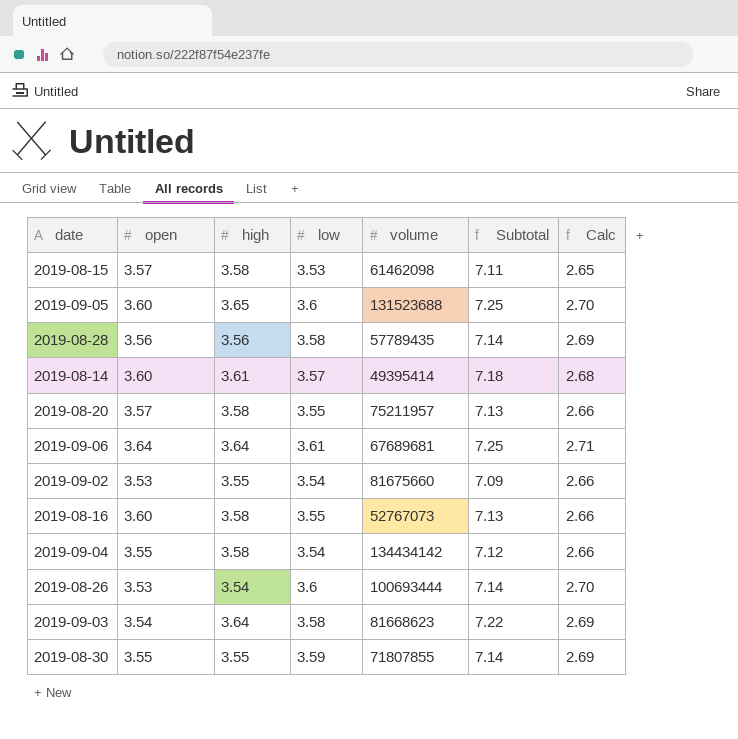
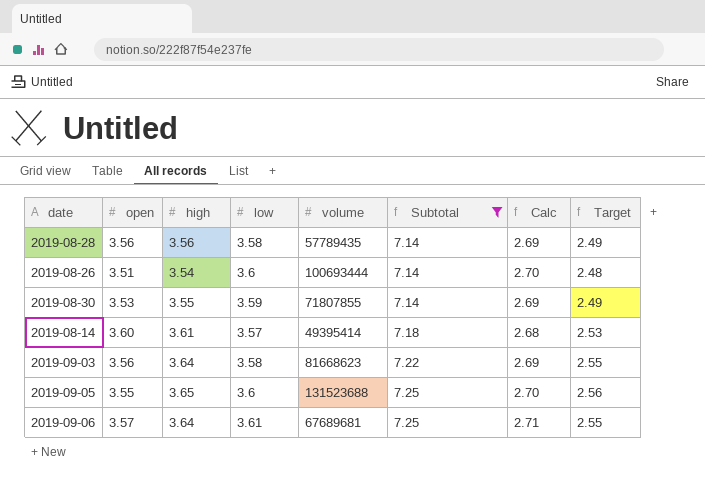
filter: none -> Subtotal >= 7.14
row order: none -> Subtotal ascending
column Target | formula: none -> [high] * 0.7
2019-08-26 | open: 3.53 -> 3.51
2019-08-30 | open: 3.55 -> 3.53
2019-09-03 | open: 3.54 -> 3.56
2019-09-05 | open: 3.60 -> 3.55
2019-09-06 | open: 3.64 -> 3.57

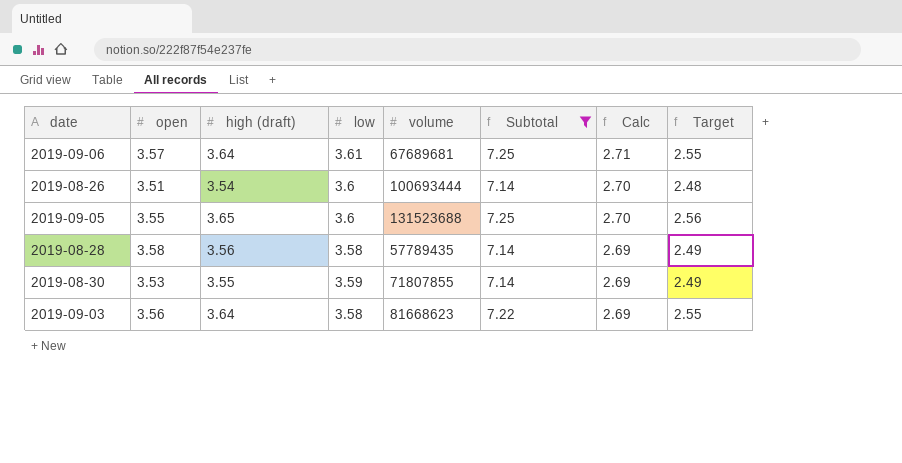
row order: Subtotal ascending -> Calc descending
column name: high -> high (draft)
row 2019-08-14: 3.60 | 3.61 | 3.57 | 49395414 | 7.18 | 2.68 | 2.53 -> none
2019-08-28 | open: 3.56 -> 3.58

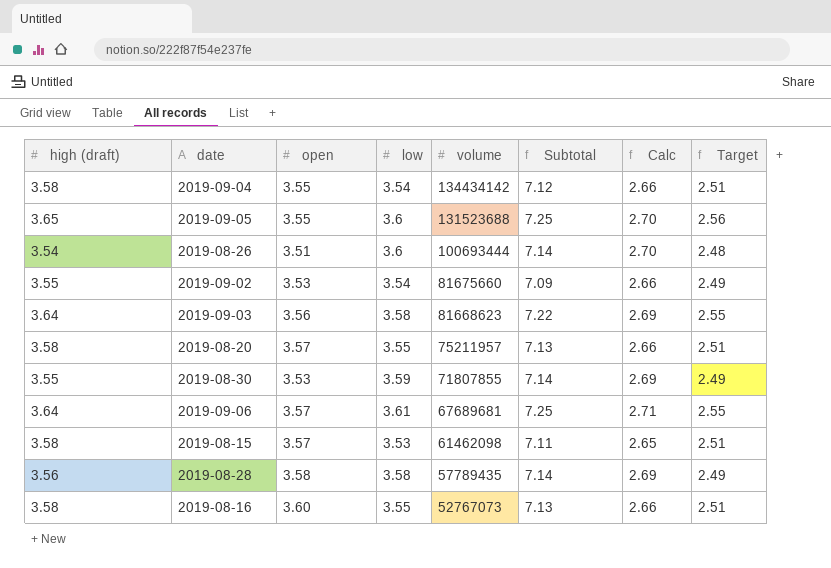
filter: Subtotal >= 7.14 -> none
row order: Calc descending -> volume descending
column high (draft) | position: 3 -> 1

